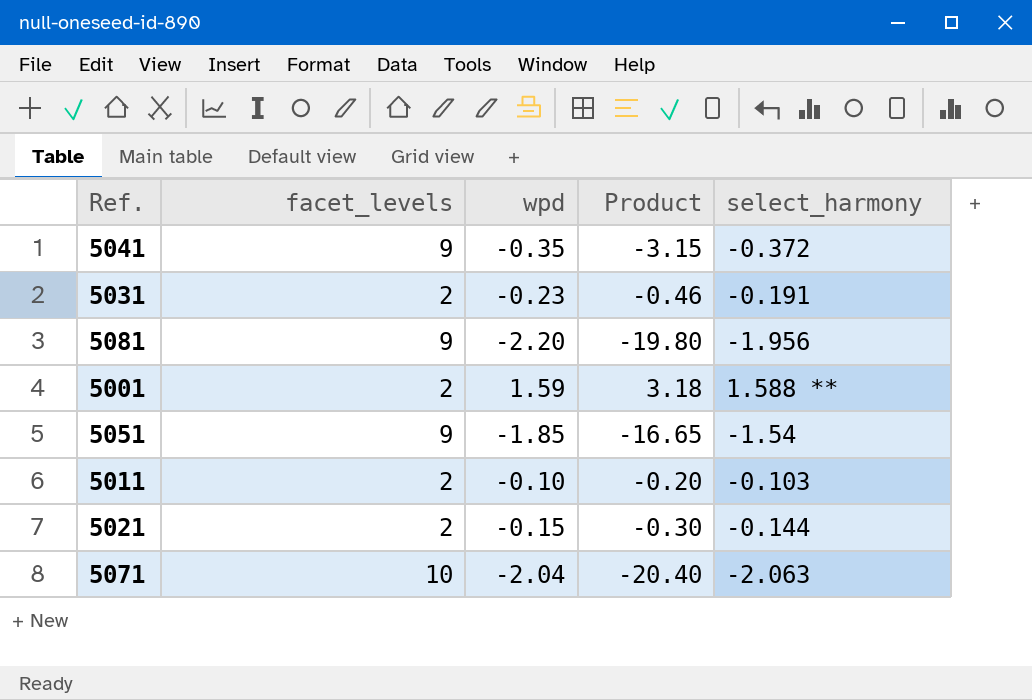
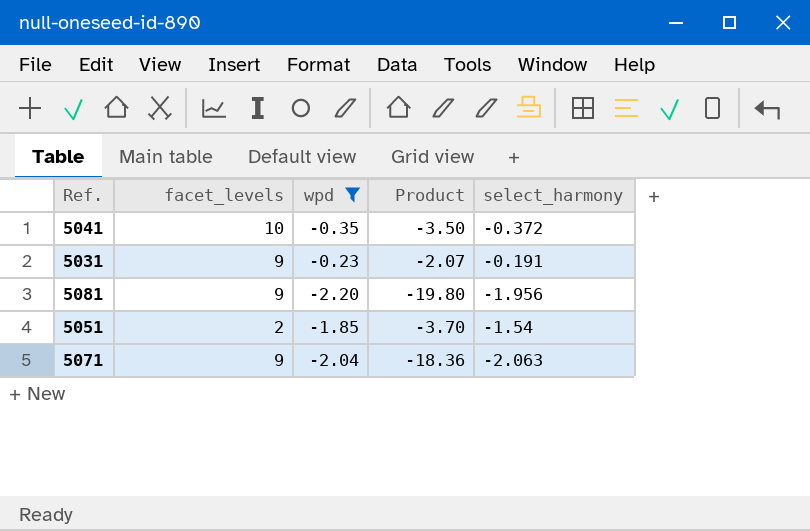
filter: none -> wpd <= -0.23
5041 | facet_levels: 9 -> 10
5041 | Product: -3.15 -> -3.50
5031 | facet_levels: 2 -> 9
5031 | Product: -0.46 -> -2.07
5051 | facet_levels: 9 -> 2
5051 | Product: -16.65 -> -3.70
5071 | facet_levels: 10 -> 9
5071 | Product: -20.40 -> -18.36

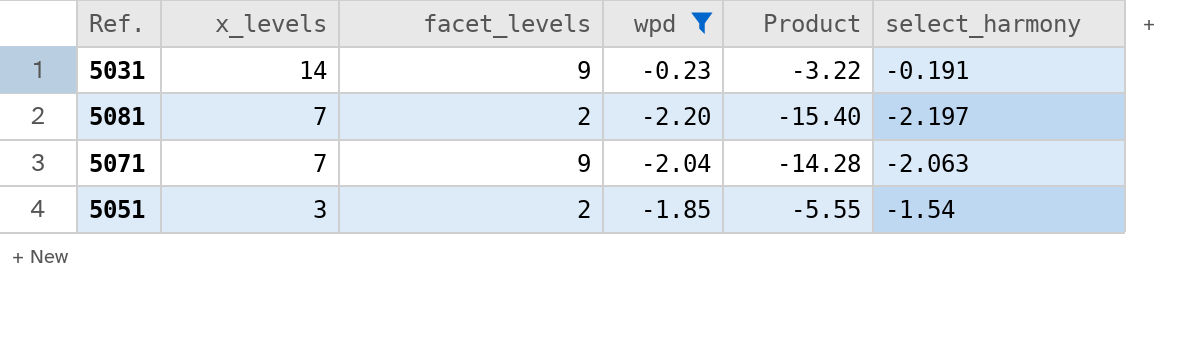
row order: none -> x_levels descending
column x_levels | position: none -> 2
column Product | formula: [facet_levels] * [wpd] -> [x_levels] * [wpd]
row 5041: 10 | -0.35 | -3.50 | -0.372 -> none
5081 | facet_levels: 9 -> 2
5081 | select_harmony: -1.956 -> -2.197

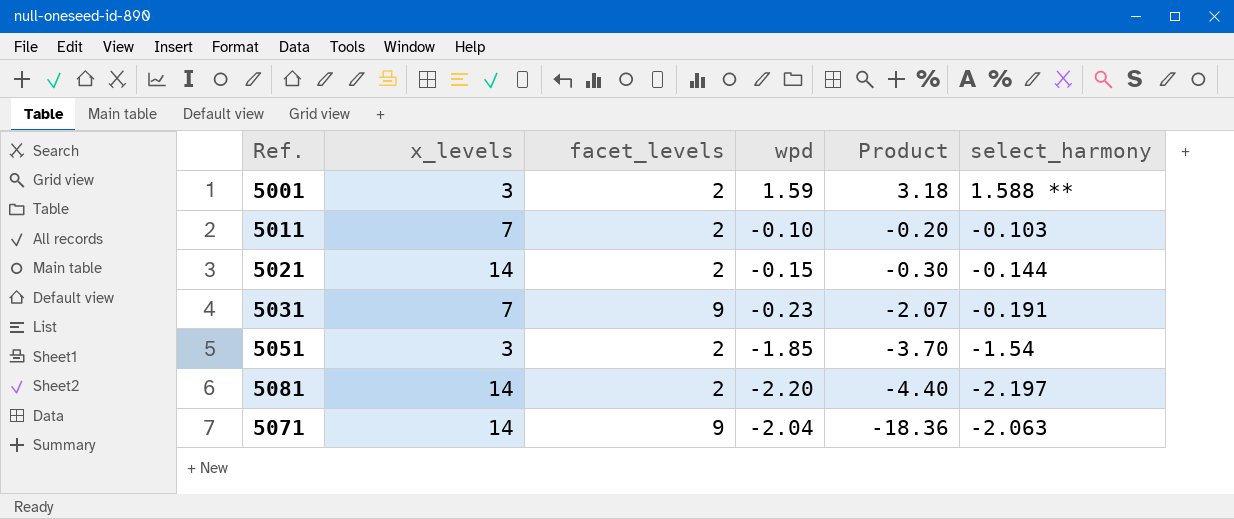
filter: wpd <= -0.23 -> none
row order: x_levels descending -> Product descending
column Product | formula: [x_levels] * [wpd] -> [facet_levels] * [wpd]
5031 | x_levels: 14 -> 7
5081 | x_levels: 7 -> 14
5071 | x_levels: 7 -> 14

